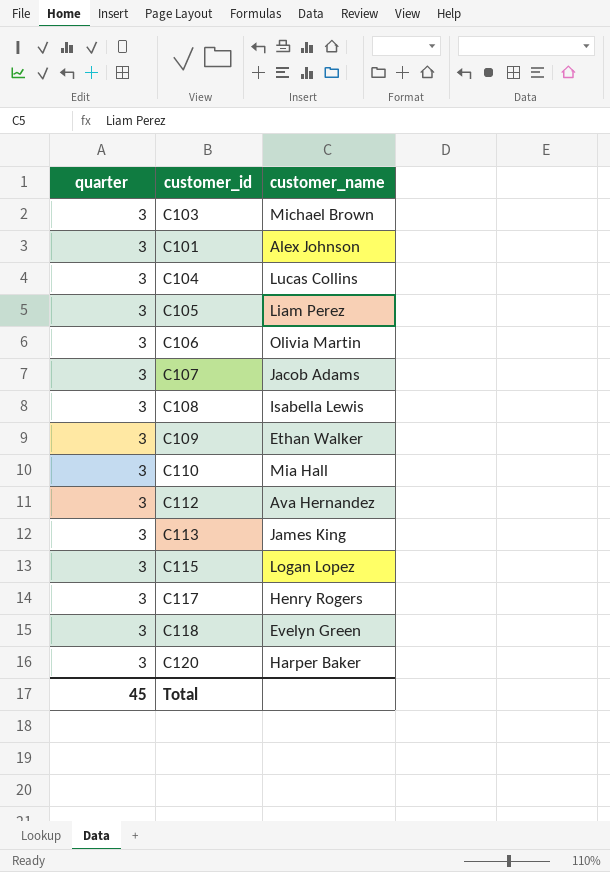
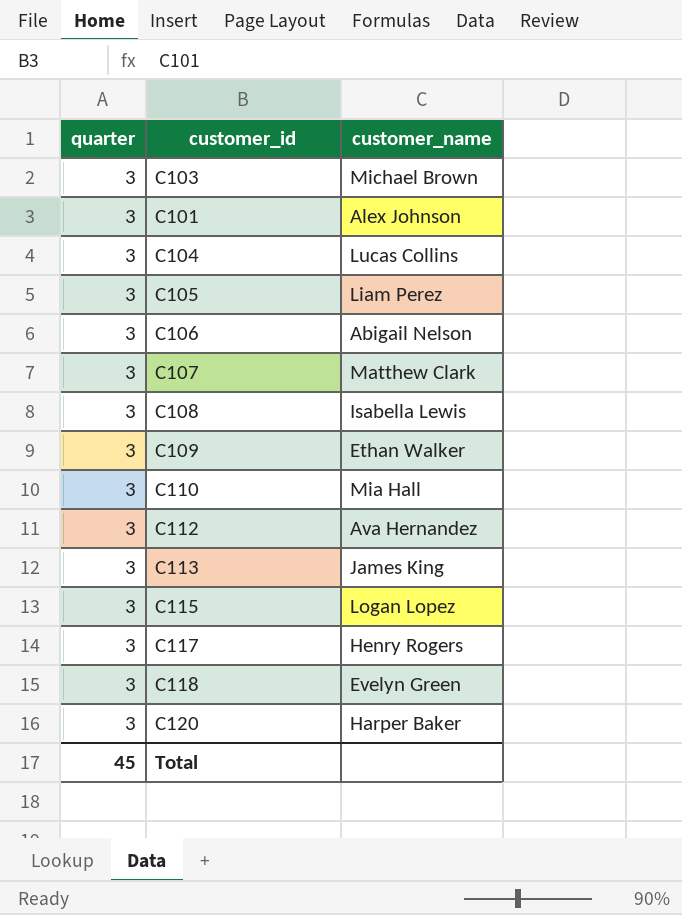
C106 | customer_name: Olivia Martin -> Abigail Nelson
C107 | customer_name: Jacob Adams -> Matthew Clark

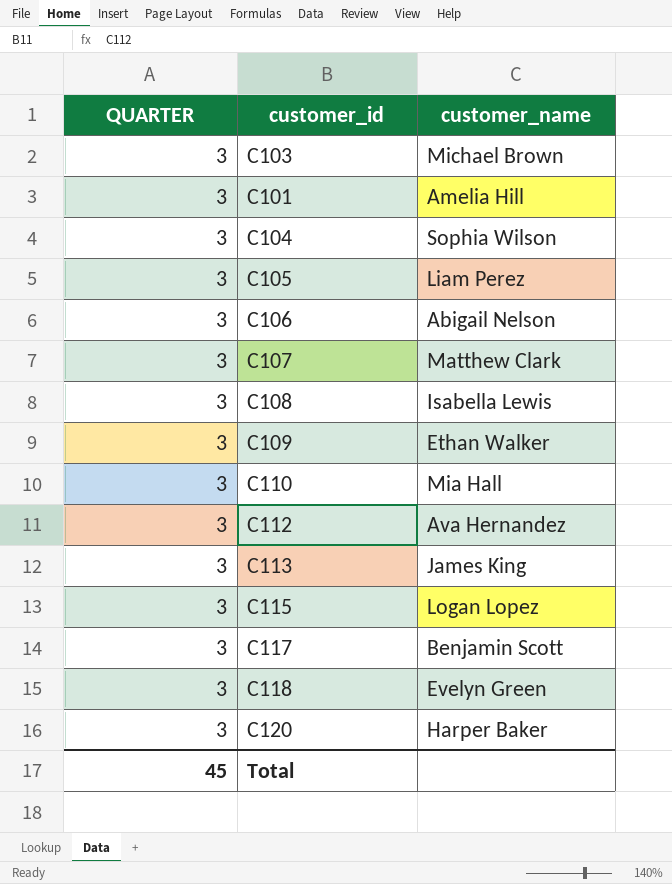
column name: quarter -> QUARTER
C101 | customer_name: Alex Johnson -> Amelia Hill
C104 | customer_name: Lucas Collins -> Sophia Wilson
C117 | customer_name: Henry Rogers -> Benjamin Scott

